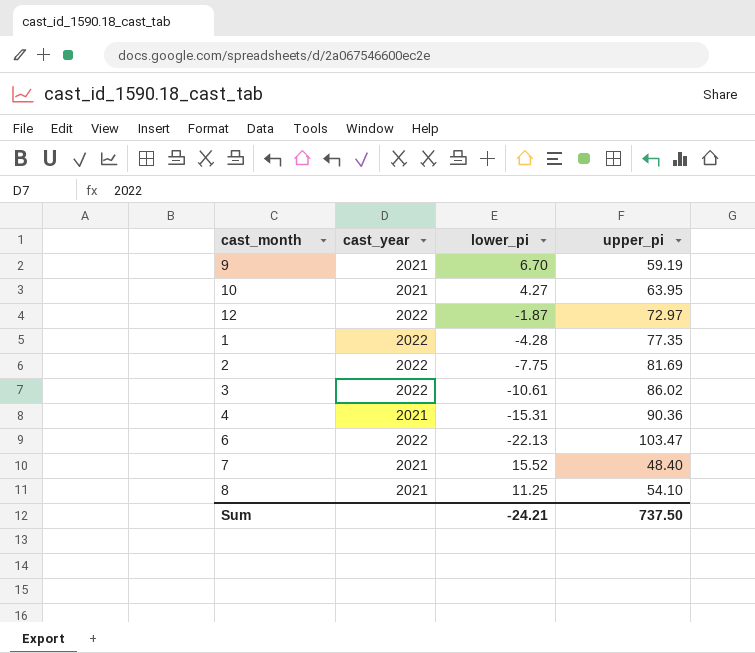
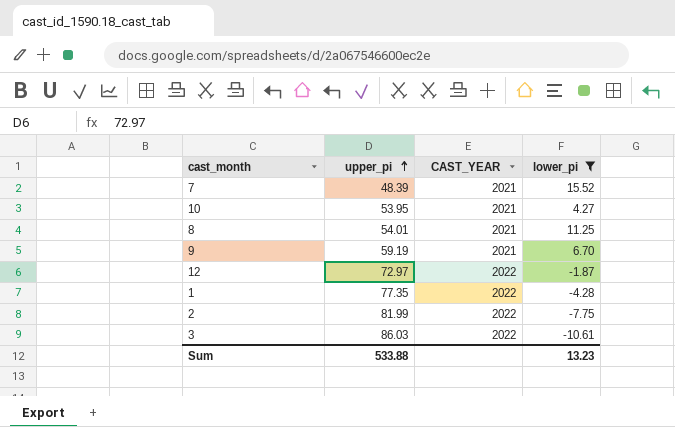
filter: none -> lower_pi >= -10.61
row order: none -> upper_pi ascending
column upper_pi | position: 4 -> 2
column name: cast_year -> CAST_YEAR
7 | upper_pi: 48.40 -> 48.39
10 | upper_pi: 63.95 -> 53.95
8 | upper_pi: 54.10 -> 54.01
2 | upper_pi: 81.69 -> 81.99
3 | upper_pi: 86.02 -> 86.03
Sum | upper_pi: 737.50 -> 533.88
Sum | lower_pi: -24.21 -> 13.23

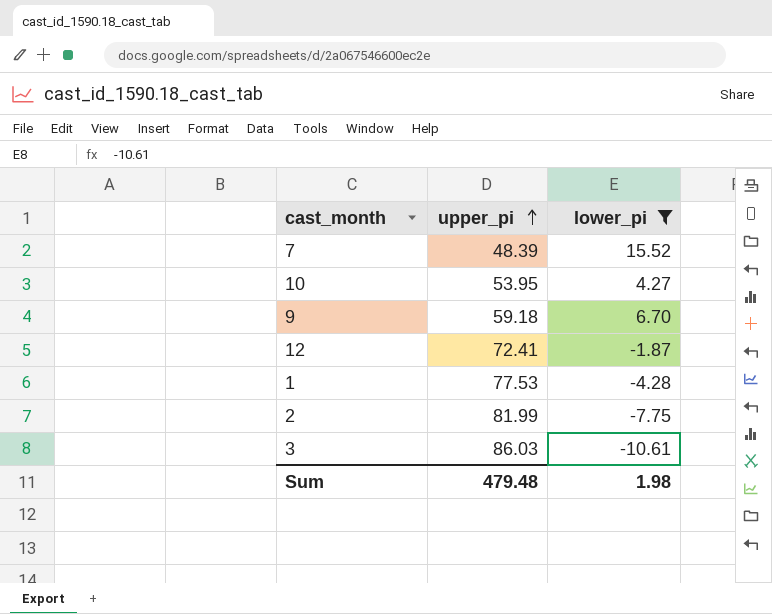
column CAST_YEAR | position: 3 -> none
row 8: 54.01 | 2021 | 11.25 -> none
9 | upper_pi: 59.19 -> 59.18
12 | upper_pi: 72.97 -> 72.41
1 | upper_pi: 77.35 -> 77.53
Sum | upper_pi: 533.88 -> 479.48
Sum | lower_pi: 13.23 -> 1.98

